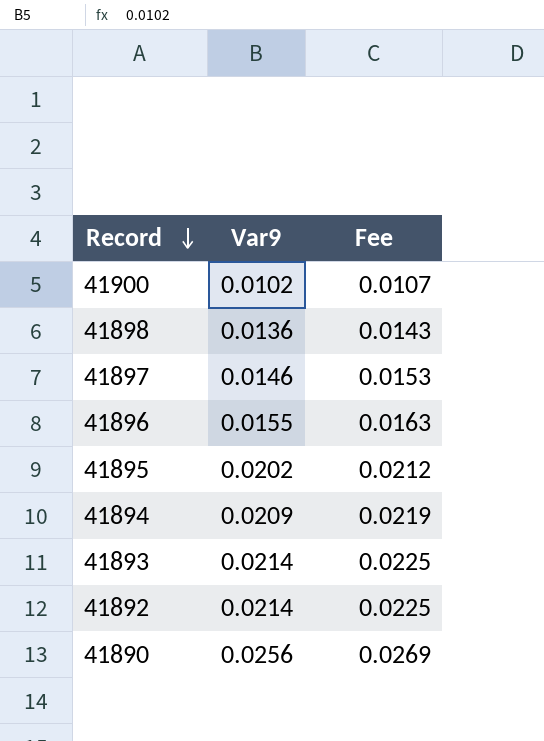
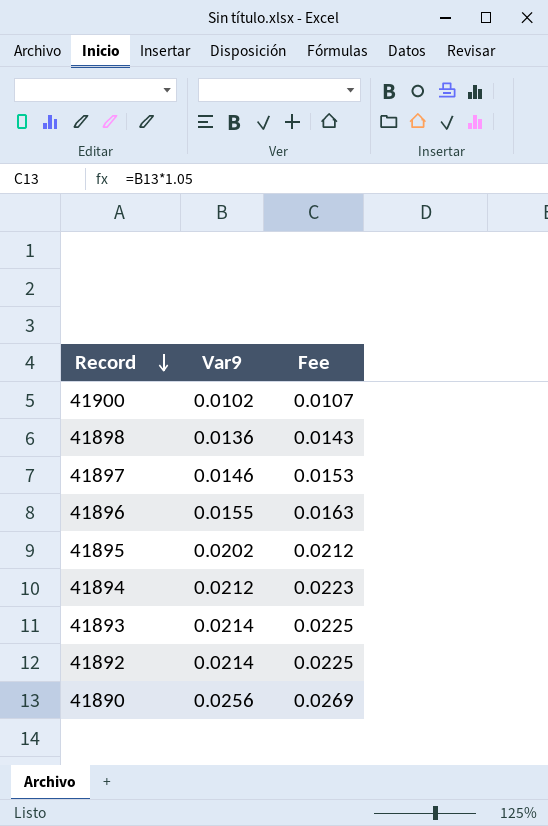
41894 | Var9: 0.0209 -> 0.0212
41894 | Fee: 0.0219 -> 0.0223

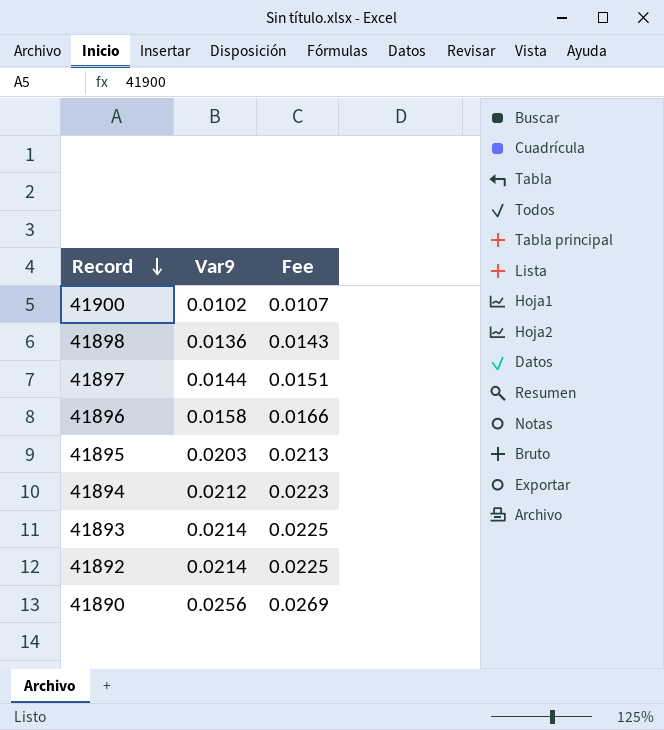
41897 | Var9: 0.0146 -> 0.0144
41897 | Fee: 0.0153 -> 0.0151
41896 | Var9: 0.0155 -> 0.0158
41896 | Fee: 0.0163 -> 0.0166
41895 | Var9: 0.0202 -> 0.0203
41895 | Fee: 0.0212 -> 0.0213

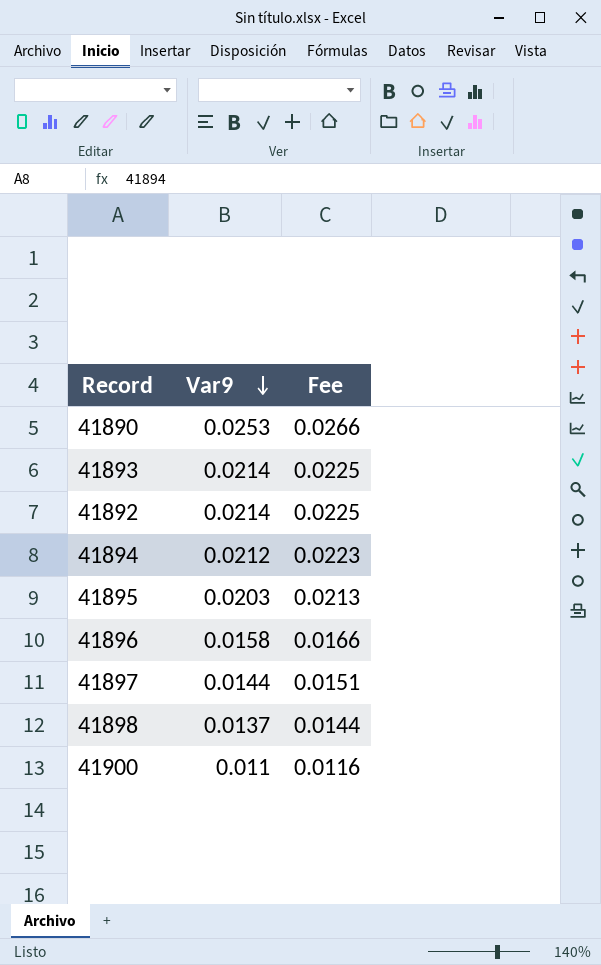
row order: Record descending -> Var9 descending
41890 | Var9: 0.0256 -> 0.0253
41890 | Fee: 0.0269 -> 0.0266
41898 | Var9: 0.0136 -> 0.0137
41898 | Fee: 0.0143 -> 0.0144
41900 | Var9: 0.0102 -> 0.011
41900 | Fee: 0.0107 -> 0.0116

